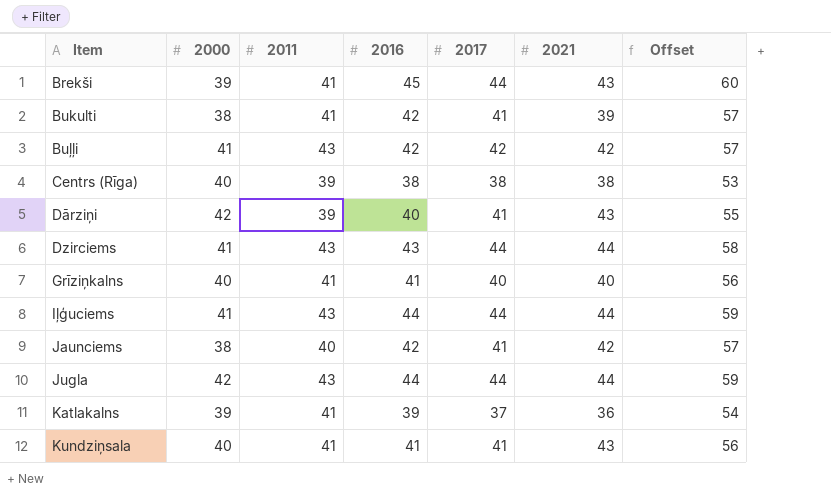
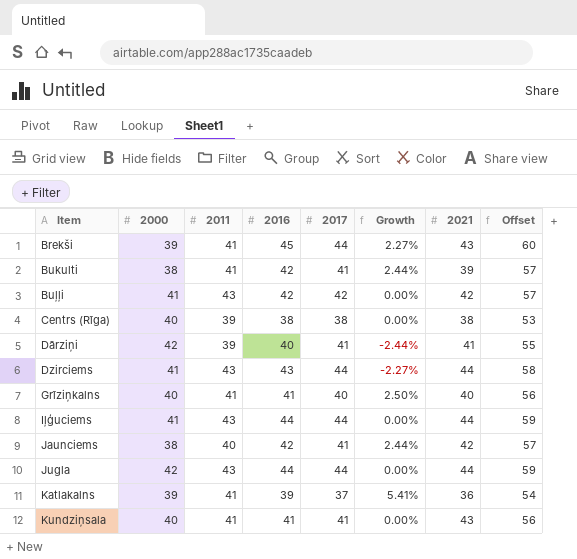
column Growth | formula: none -> ([2016] - [2017]) / [2017]
Dārziņi | 2021: 43 -> 41

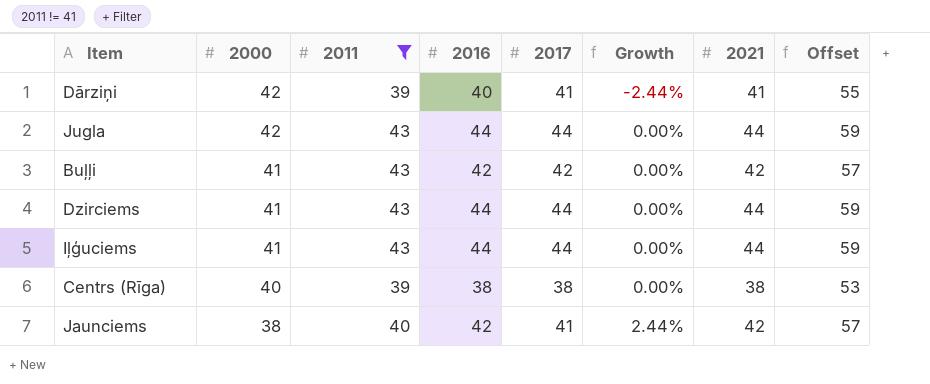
filter: none -> 2011 != 41
row order: Item ascending -> 2000 descending
Dzirciems | 2016: 43 -> 44
Dzirciems | Growth: -2.27% -> 0.00%
Dzirciems | Offset: 58 -> 59

